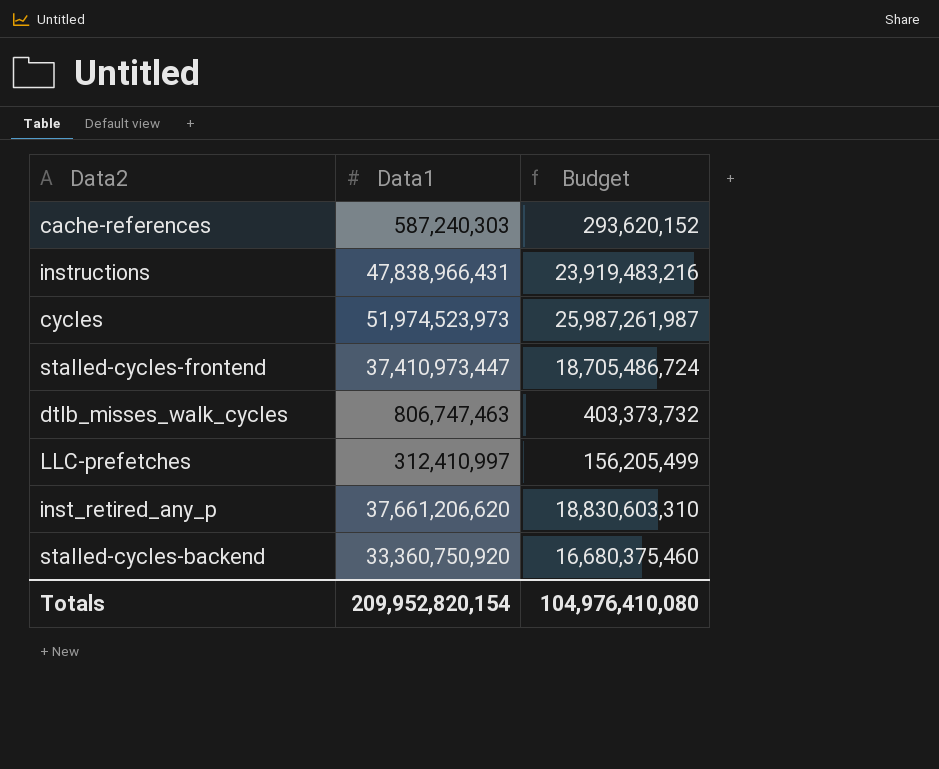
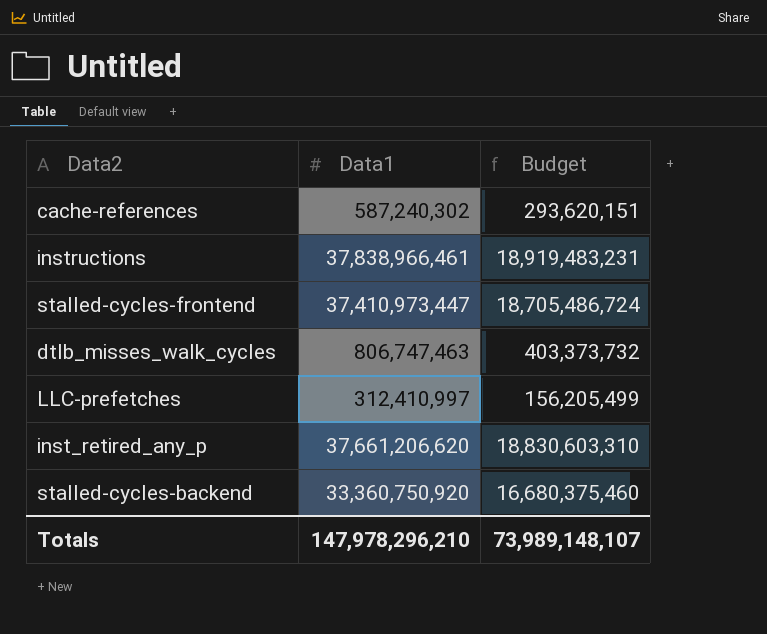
row cycles: 51,974,523,973 | 25,987,261,987 -> none
cache-references | Data1: 587,240,303 -> 587,240,302
cache-references | Budget: 293,620,152 -> 293,620,151
instructions | Data1: 47,838,966,431 -> 37,838,966,461
instructions | Budget: 23,919,483,216 -> 18,919,483,231
Totals | Data1: 209,952,820,154 -> 147,978,296,210
Totals | Budget: 104,976,410,080 -> 73,989,148,107

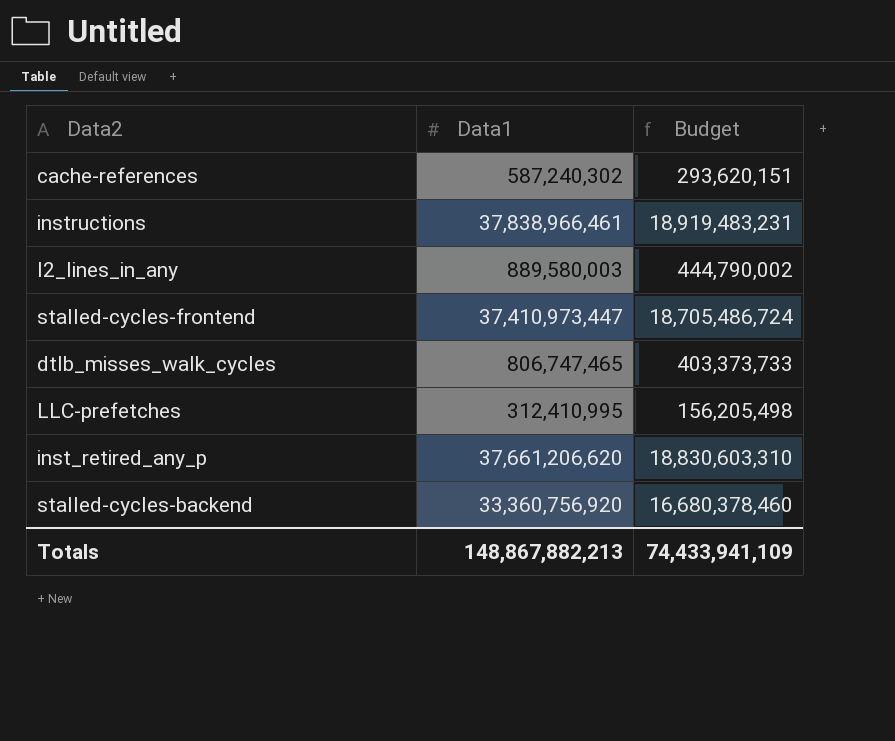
row l2_lines_in_any: none -> 889,580,003 | 444,790,002
dtlb_misses_walk_cycles | Data1: 806,747,463 -> 806,747,465
dtlb_misses_walk_cycles | Budget: 403,373,732 -> 403,373,733
LLC-prefetches | Data1: 312,410,997 -> 312,410,995
LLC-prefetches | Budget: 156,205,499 -> 156,205,498
stalled-cycles-backend | Data1: 33,360,750,920 -> 33,360,756,920
stalled-cycles-backend | Budget: 16,680,375,460 -> 16,680,378,460
Totals | Data1: 147,978,296,210 -> 148,867,882,213
Totals | Budget: 73,989,148,107 -> 74,433,941,109

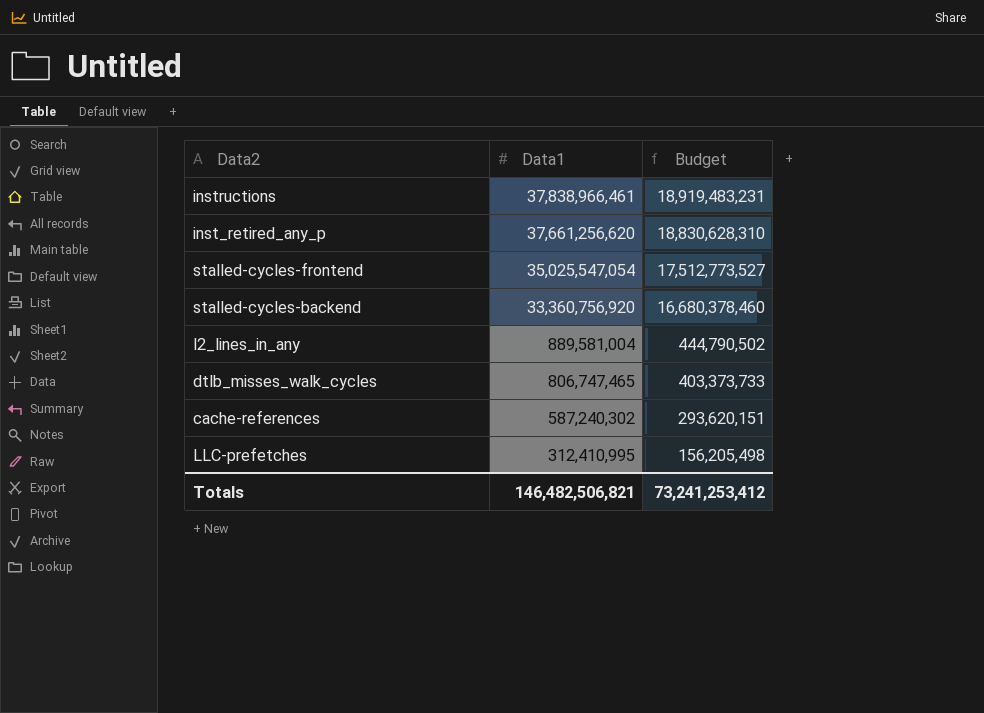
row order: none -> Data1 descending
inst_retired_any_p | Data1: 37,661,206,620 -> 37,661,256,620
inst_retired_any_p | Budget: 18,830,603,310 -> 18,830,628,310
stalled-cycles-frontend | Data1: 37,410,973,447 -> 35,025,547,054
stalled-cycles-frontend | Budget: 18,705,486,724 -> 17,512,773,527
l2_lines_in_any | Data1: 889,580,003 -> 889,581,004
l2_lines_in_any | Budget: 444,790,002 -> 444,790,502
Totals | Data1: 148,867,882,213 -> 146,482,506,821
Totals | Budget: 74,433,941,109 -> 73,241,253,412

